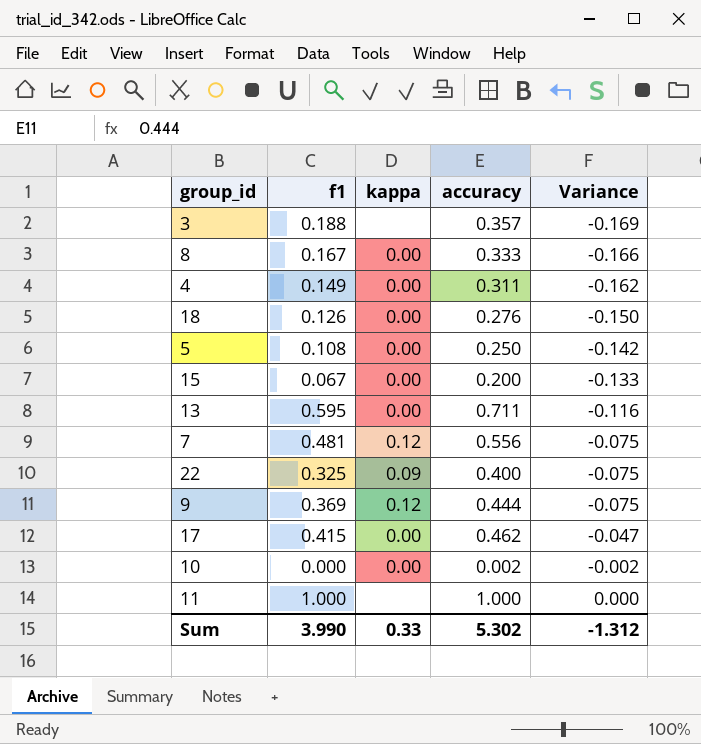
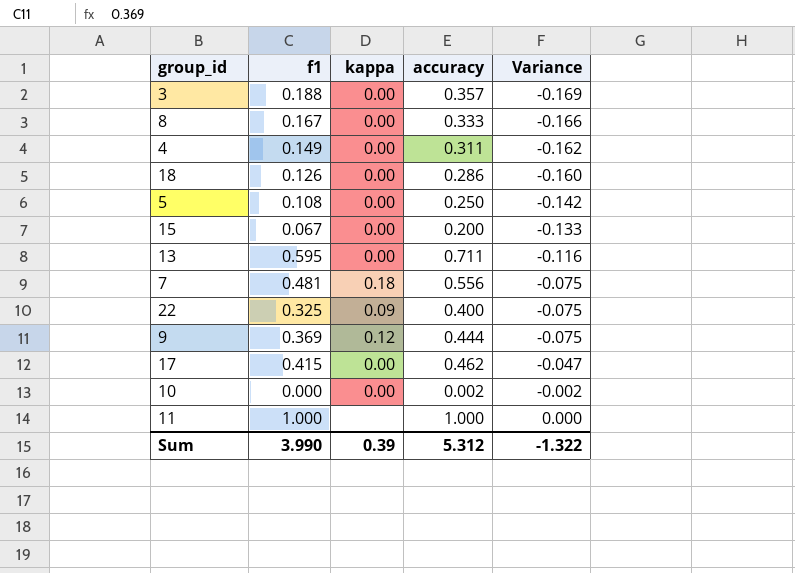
3 | kappa: none -> 0.00
18 | accuracy: 0.276 -> 0.286
18 | Variance: -0.150 -> -0.160
7 | kappa: 0.12 -> 0.18
Sum | kappa: 0.33 -> 0.39
Sum | accuracy: 5.302 -> 5.312
Sum | Variance: -1.312 -> -1.322

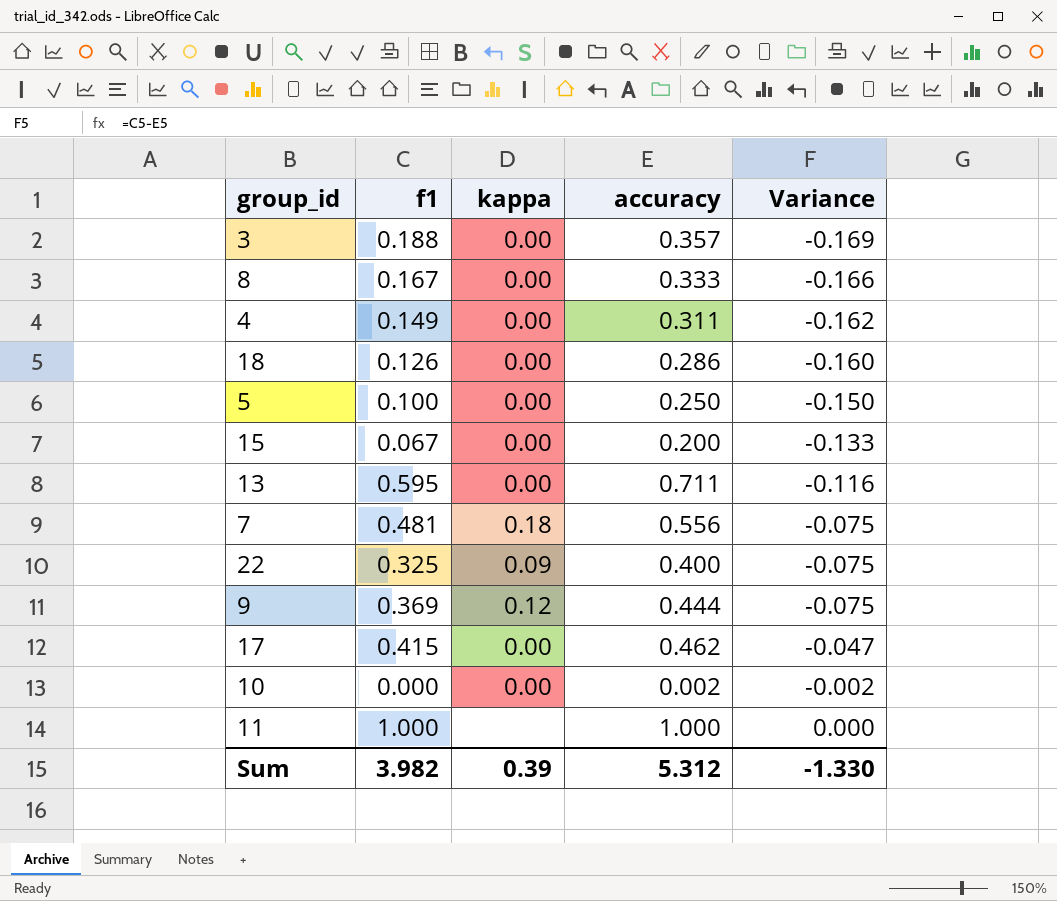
5 | f1: 0.108 -> 0.100
5 | Variance: -0.142 -> -0.150
Sum | f1: 3.990 -> 3.982
Sum | Variance: -1.322 -> -1.330

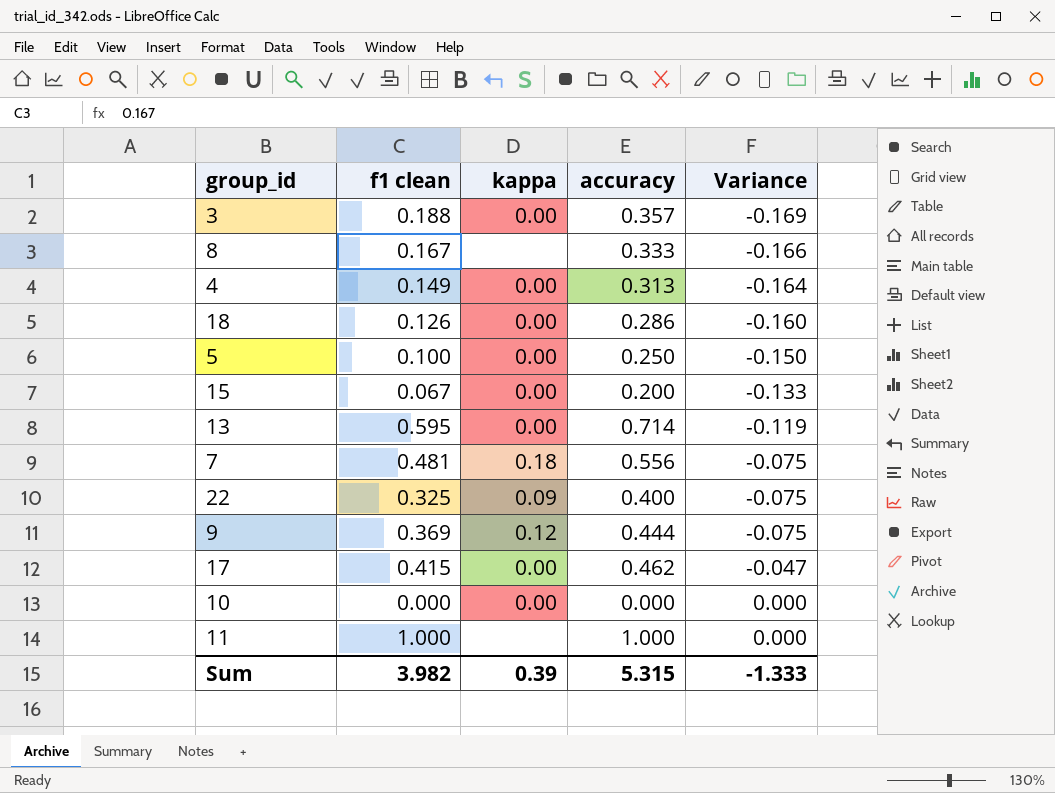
column name: f1 -> f1 clean
8 | kappa: 0.00 -> none
4 | accuracy: 0.311 -> 0.313
4 | Variance: -0.162 -> -0.164
13 | accuracy: 0.711 -> 0.714
13 | Variance: -0.116 -> -0.119
10 | accuracy: 0.002 -> 0.000
10 | Variance: -0.002 -> 0.000
Sum | accuracy: 5.312 -> 5.315
Sum | Variance: -1.330 -> -1.333

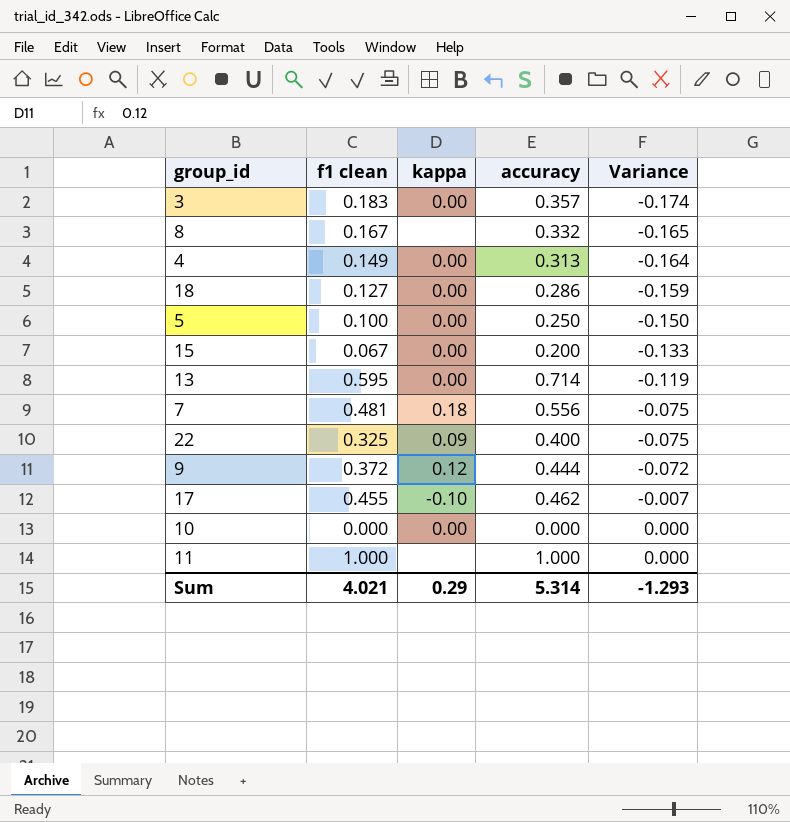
3 | f1 clean: 0.188 -> 0.183
3 | Variance: -0.169 -> -0.174
8 | accuracy: 0.333 -> 0.332
8 | Variance: -0.166 -> -0.165
18 | f1 clean: 0.126 -> 0.127
18 | Variance: -0.160 -> -0.159
9 | f1 clean: 0.369 -> 0.372
9 | Variance: -0.075 -> -0.072
17 | f1 clean: 0.415 -> 0.455
17 | kappa: 0.00 -> -0.10
17 | Variance: -0.047 -> -0.007
Sum | f1 clean: 3.982 -> 4.021
Sum | kappa: 0.39 -> 0.29
Sum | accuracy: 5.315 -> 5.314
Sum | Variance: -1.333 -> -1.293

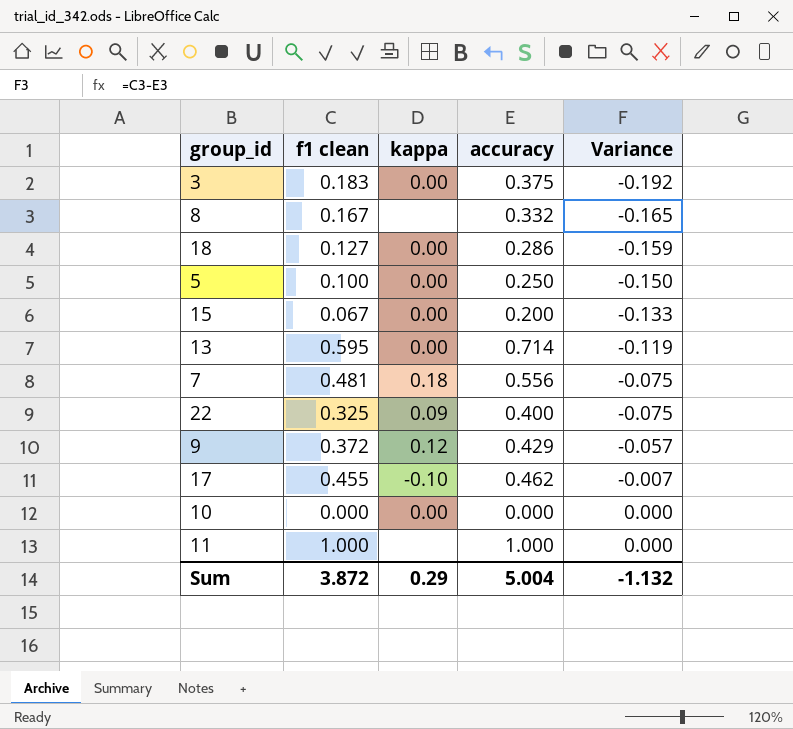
row 4: 0.149 | 0.00 | 0.313 | -0.164 -> none
3 | accuracy: 0.357 -> 0.375
3 | Variance: -0.174 -> -0.192
9 | accuracy: 0.444 -> 0.429
9 | Variance: -0.072 -> -0.057
Sum | f1 clean: 4.021 -> 3.872
Sum | accuracy: 5.314 -> 5.004
Sum | Variance: -1.293 -> -1.132

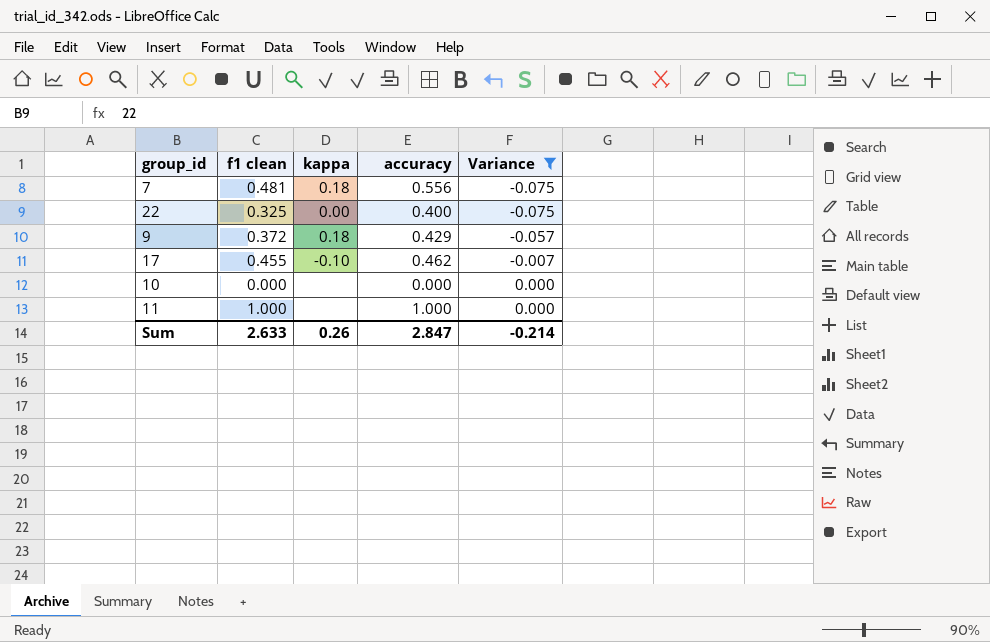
filter: none -> Variance >= -0.075
22 | kappa: 0.09 -> 0.00
9 | kappa: 0.12 -> 0.18
10 | kappa: 0.00 -> none
Sum | f1 clean: 3.872 -> 2.633
Sum | kappa: 0.29 -> 0.26
Sum | accuracy: 5.004 -> 2.847
Sum | Variance: -1.132 -> -0.214

